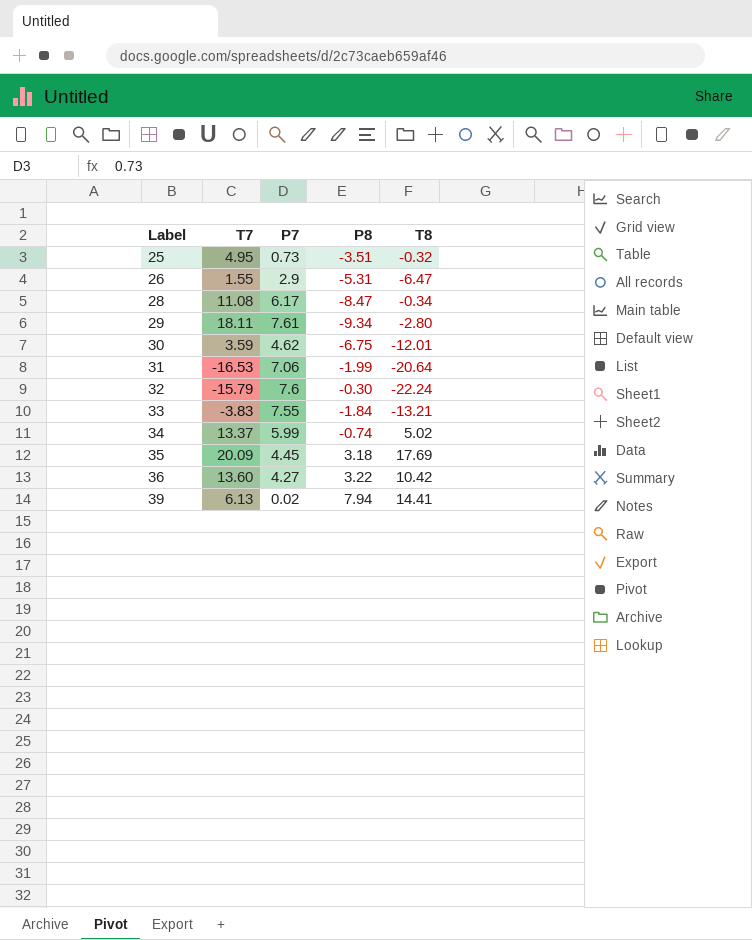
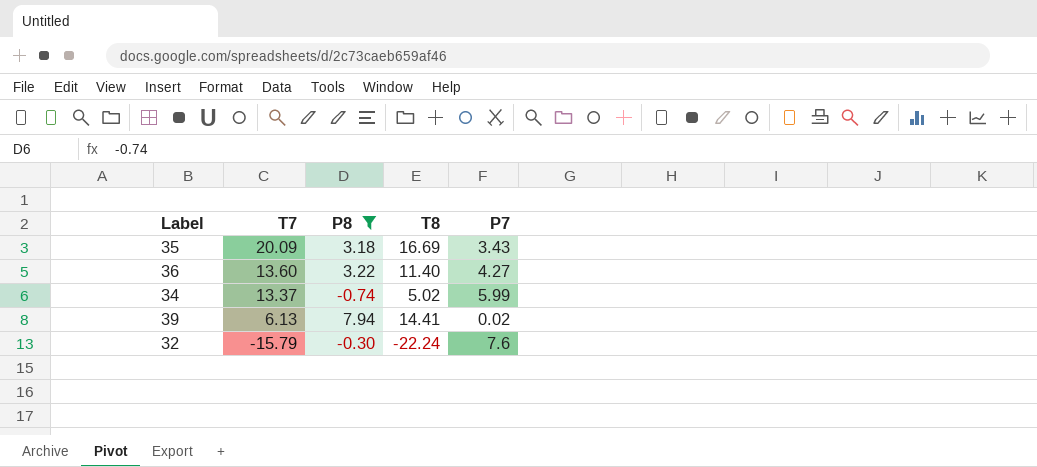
filter: none -> P8 >= -0.74
row order: Label ascending -> T7 descending
column P7 | position: 3 -> 5
35 | T8: 17.69 -> 16.69
35 | P7: 4.45 -> 3.43
36 | T8: 10.42 -> 11.40

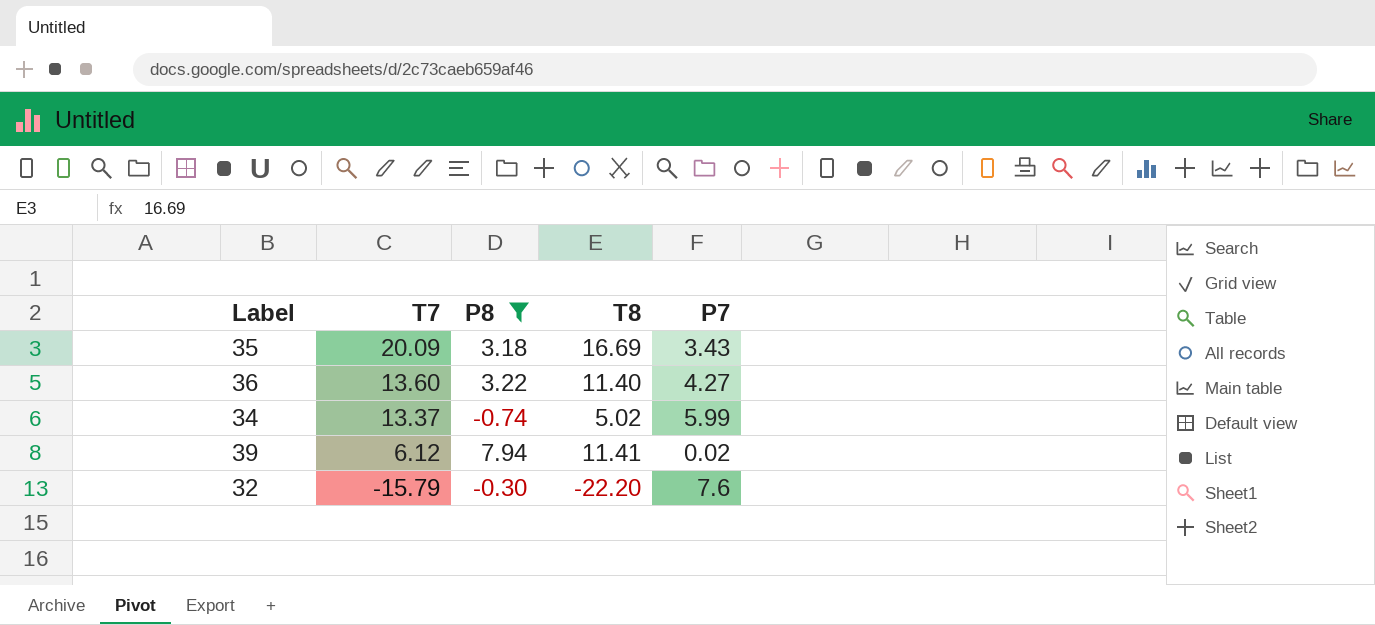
39 | T7: 6.13 -> 6.12
39 | T8: 14.41 -> 11.41
32 | T8: -22.24 -> -22.20

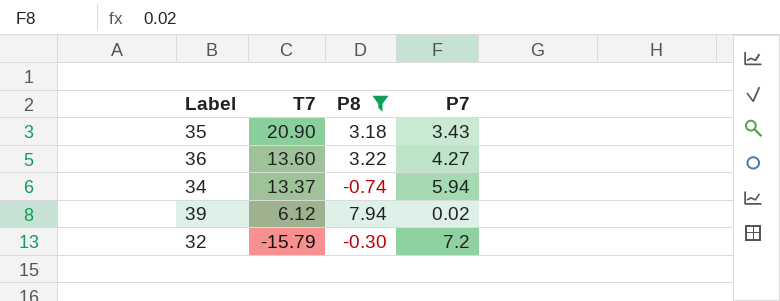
column T8 | position: 4 -> none
35 | T7: 20.09 -> 20.90
34 | P7: 5.99 -> 5.94
32 | P7: 7.6 -> 7.2

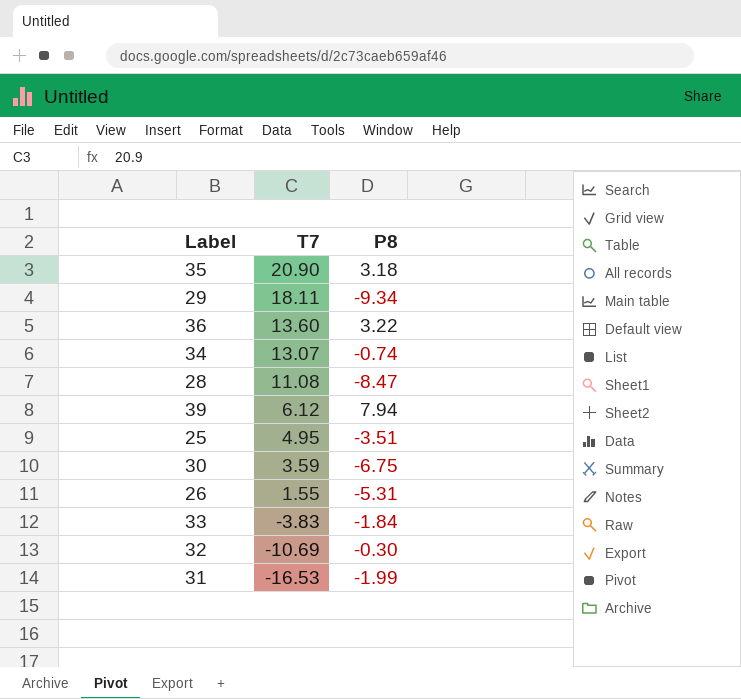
filter: P8 >= -0.74 -> none
column P7 | position: 4 -> none
34 | T7: 13.37 -> 13.07
32 | T7: -15.79 -> -10.69

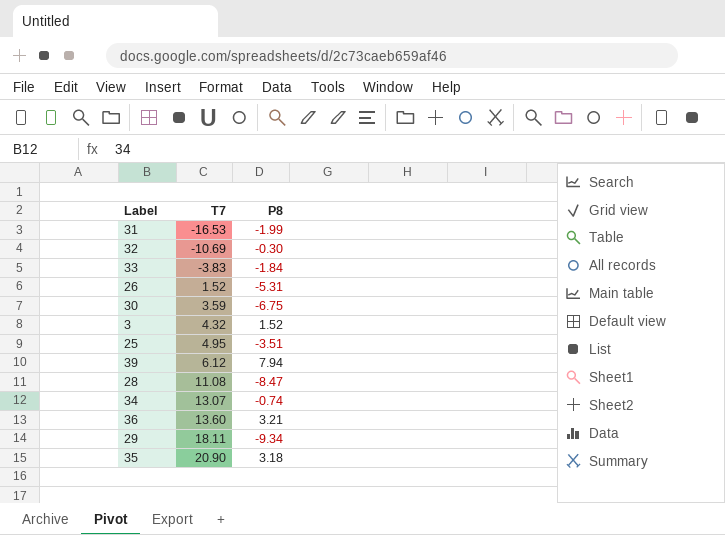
row order: T7 descending -> T7 ascending
26 | T7: 1.55 -> 1.52
row 3: none -> 4.32 | 1.52
36 | P8: 3.22 -> 3.21

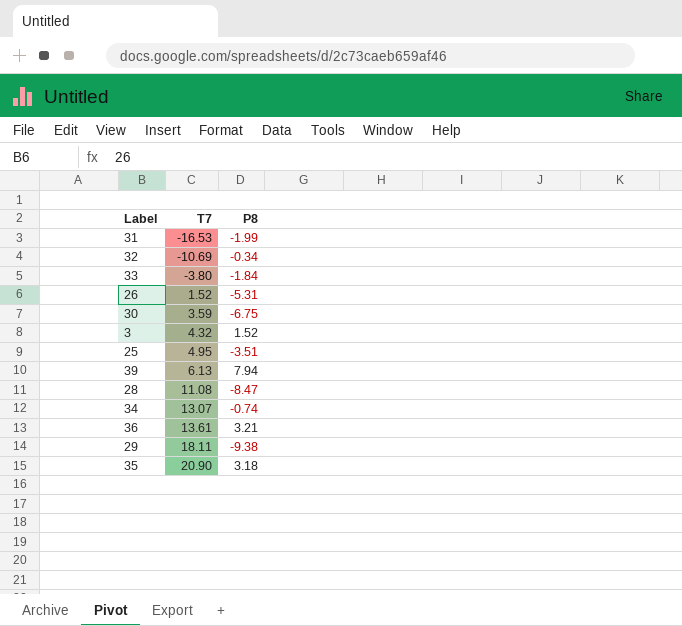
32 | P8: -0.30 -> -0.34
33 | T7: -3.83 -> -3.80
39 | T7: 6.12 -> 6.13
36 | T7: 13.60 -> 13.61
29 | P8: -9.34 -> -9.38

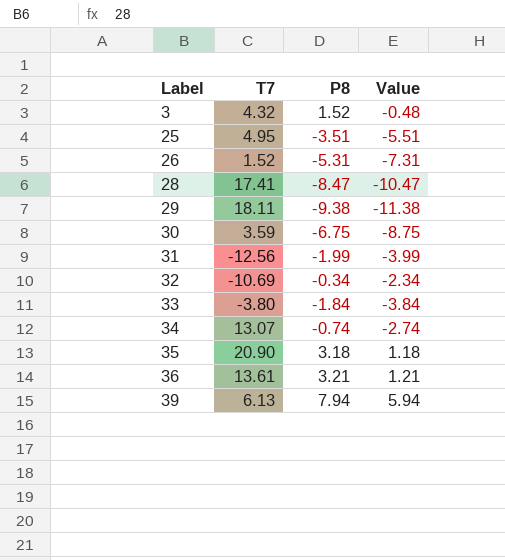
row order: T7 ascending -> Label ascending
column Value | formula: none -> [P8] - 2
28 | T7: 11.08 -> 17.41
31 | T7: -16.53 -> -12.56

